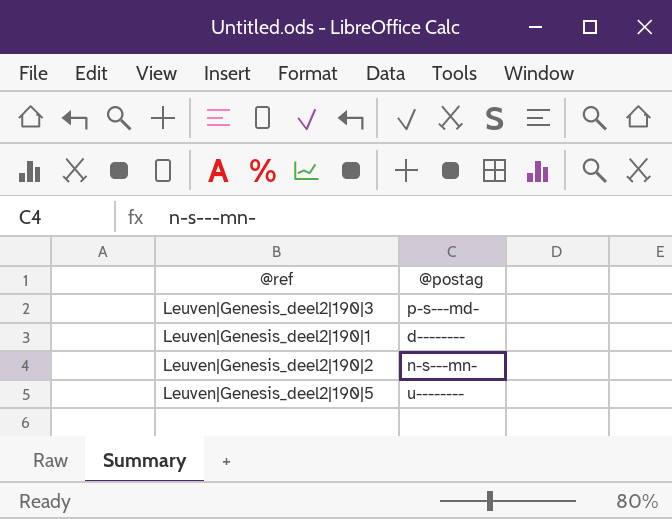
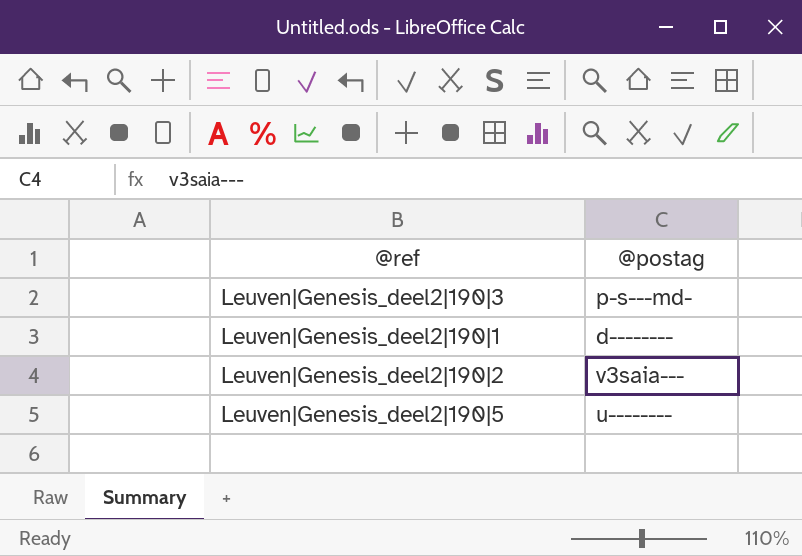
Leuven|Genesis_deel2|190|2 | @postag: n-s---mn- -> v3saia---

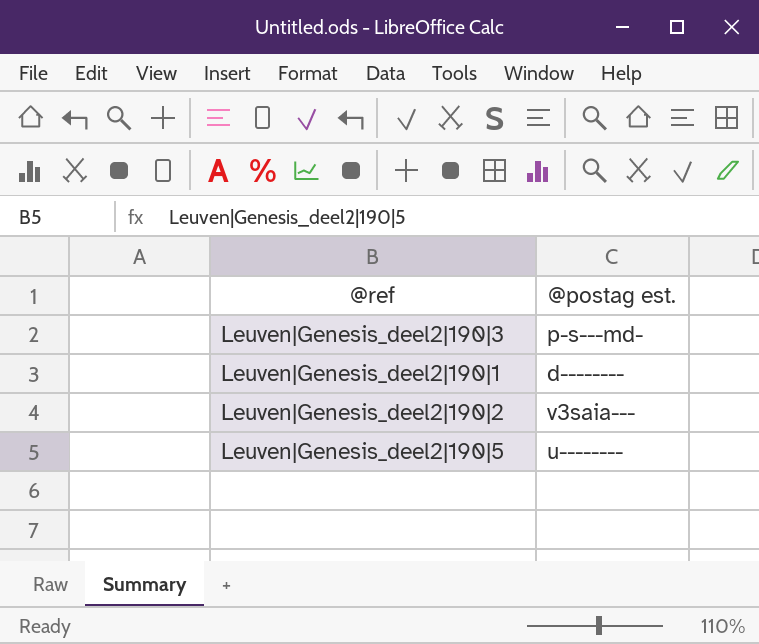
column name: @postag -> @postag est.

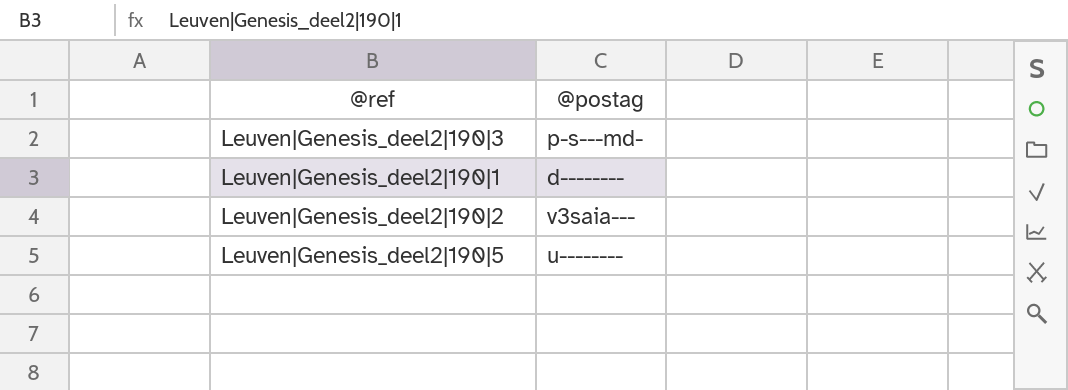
column name: @postag est. -> @postag

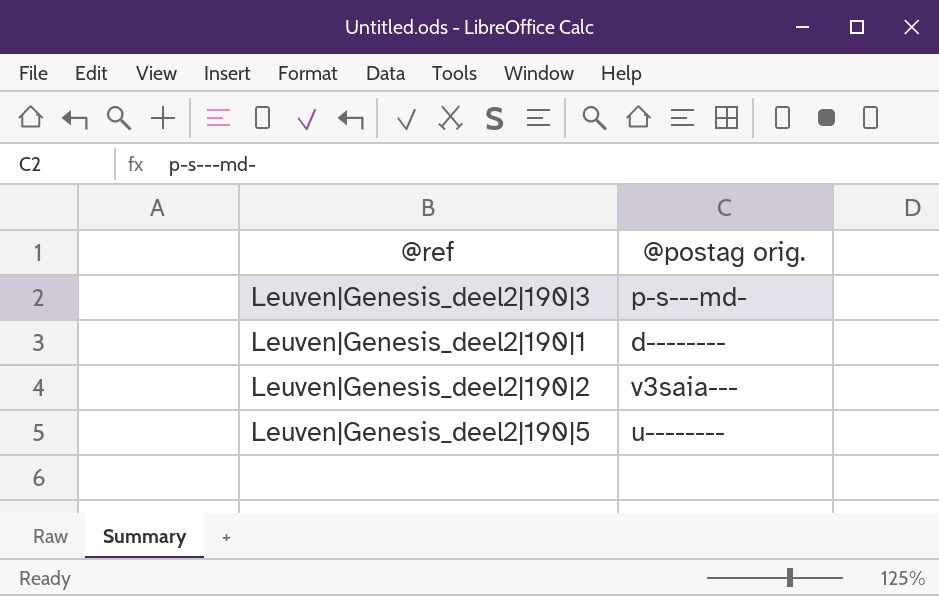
column name: @postag -> @postag orig.

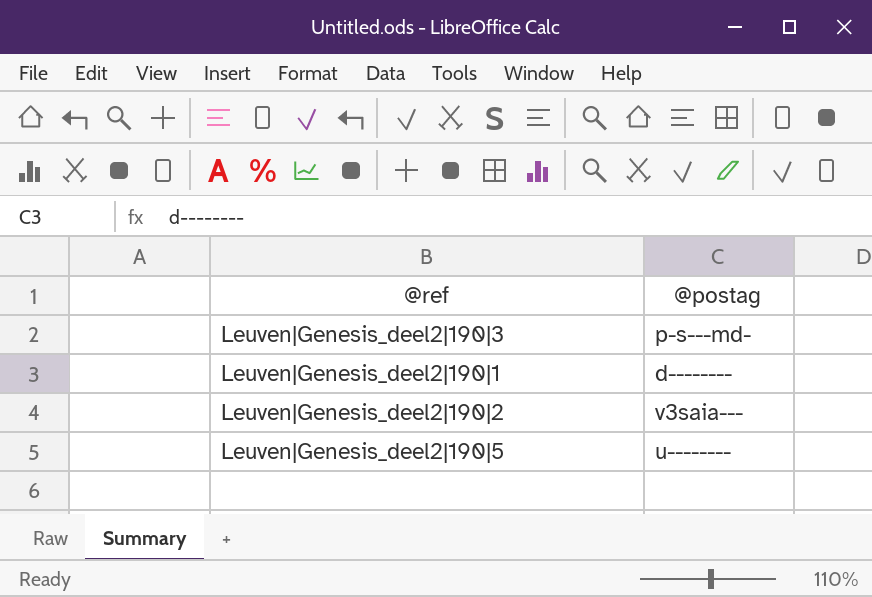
column name: @postag orig. -> @postag

